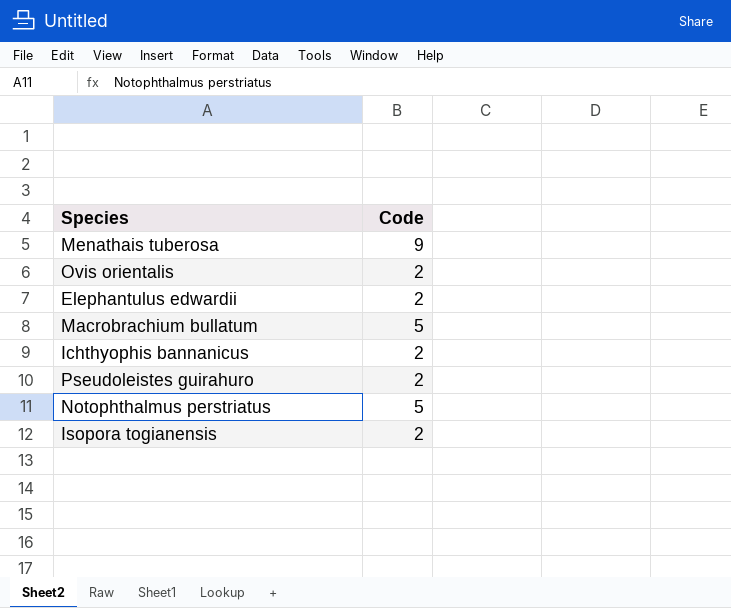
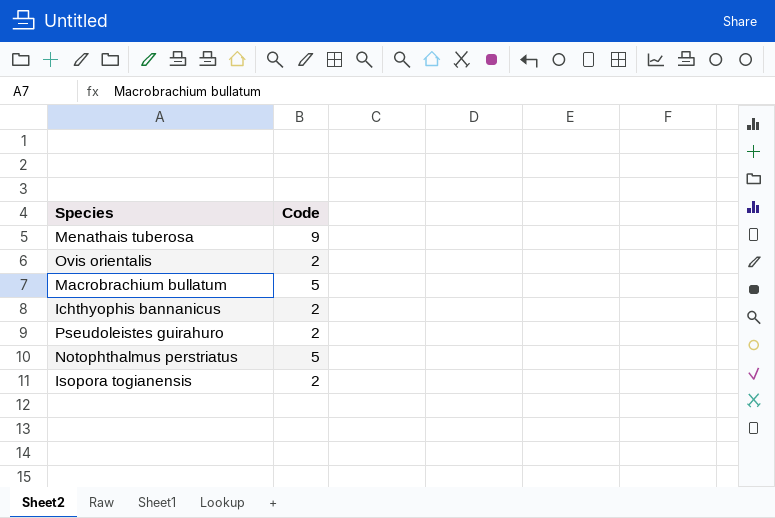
row Elephantulus edwardii: 2 -> none

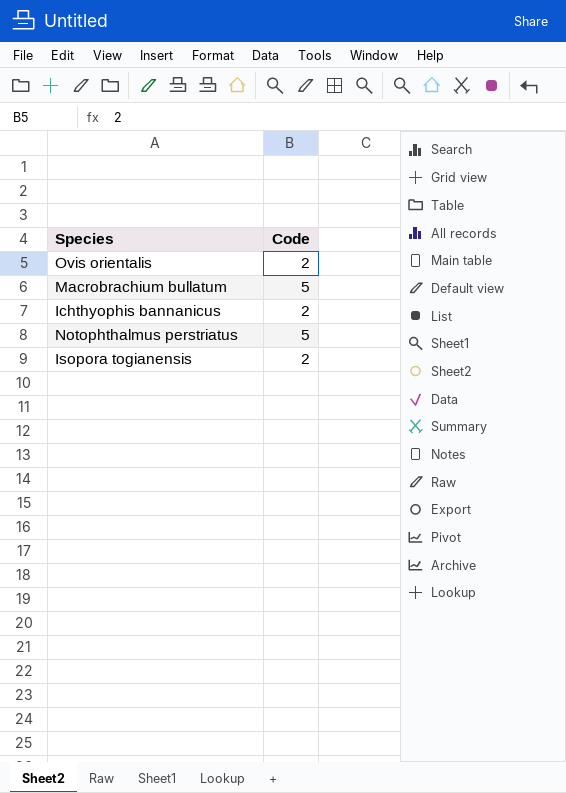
row Menathais tuberosa: 9 -> none
row Pseudoleistes guirahuro: 2 -> none

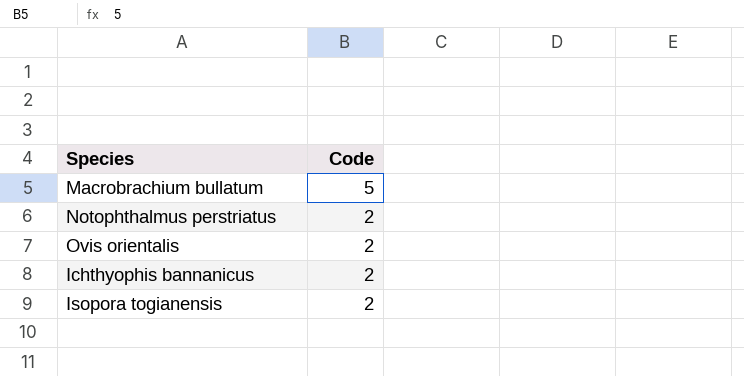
row order: none -> Code descending
Notophthalmus perstriatus | Code: 5 -> 2

